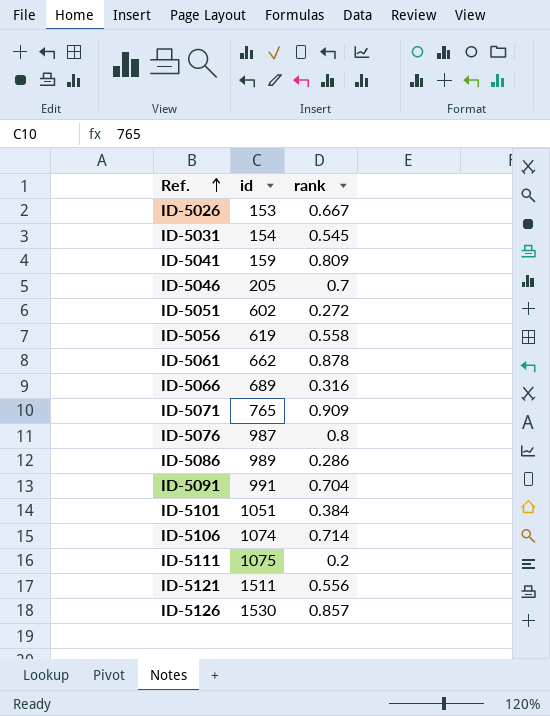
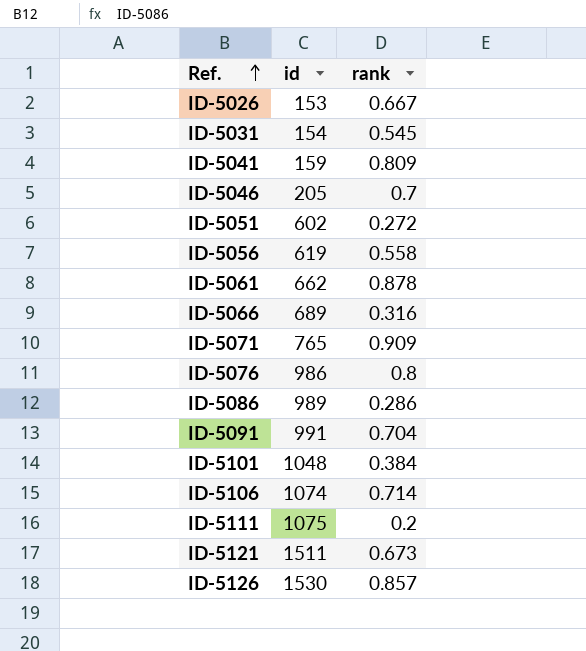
ID-5076 | id: 987 -> 986
ID-5101 | id: 1051 -> 1048
ID-5121 | rank: 0.556 -> 0.673

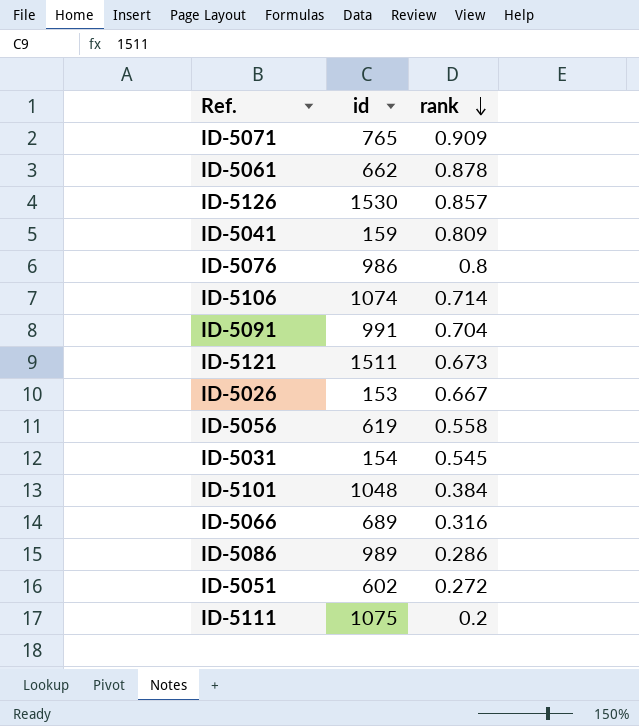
row order: Ref. ascending -> rank descending
row ID-5046: 205 | 0.7 -> none

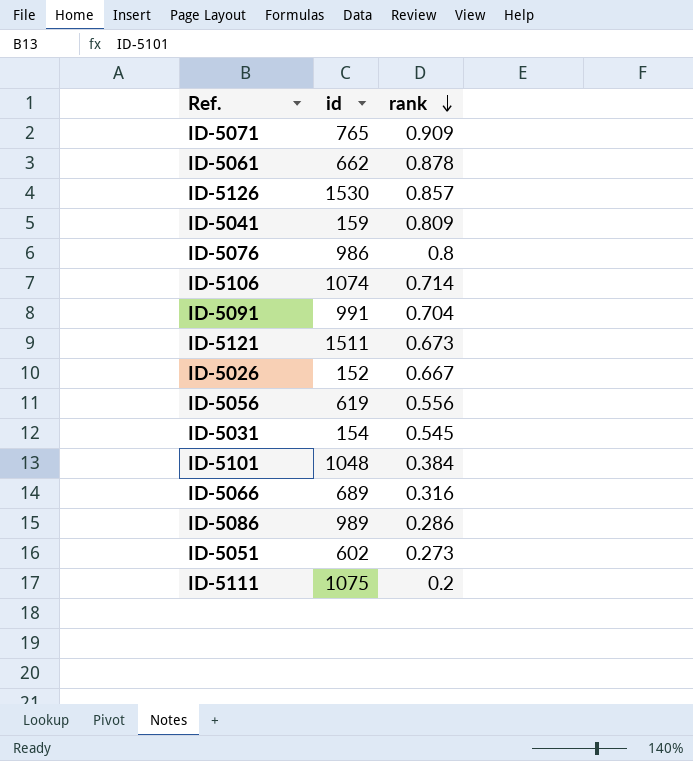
ID-5026 | id: 153 -> 152
ID-5056 | rank: 0.558 -> 0.556
ID-5051 | rank: 0.272 -> 0.273

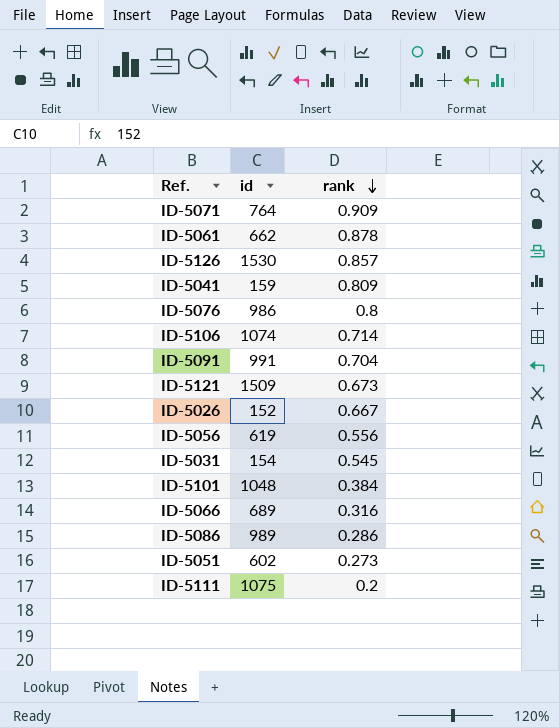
ID-5071 | id: 765 -> 764
ID-5121 | id: 1511 -> 1509

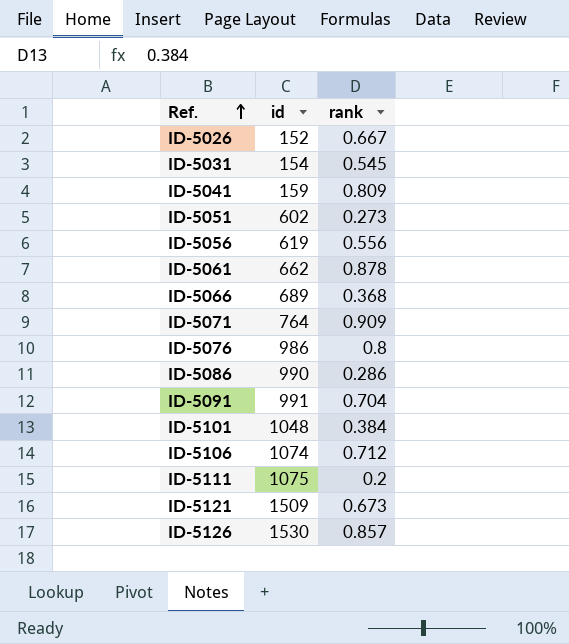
row order: rank descending -> Ref. ascending
ID-5066 | rank: 0.316 -> 0.368
ID-5086 | id: 989 -> 990
ID-5106 | rank: 0.714 -> 0.712

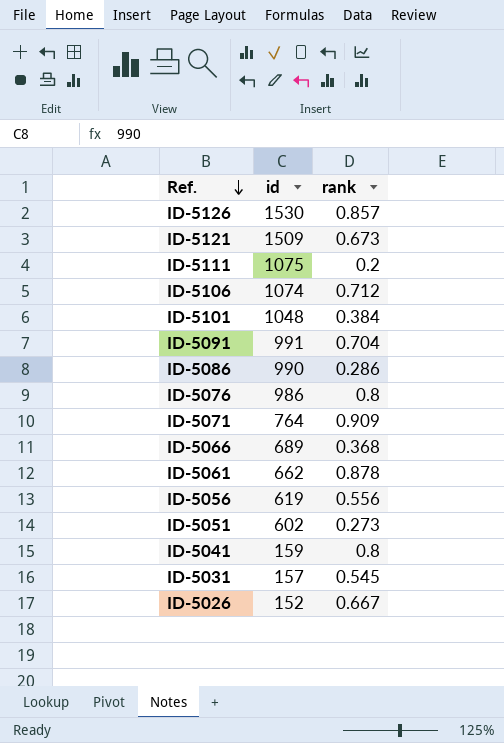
row order: Ref. ascending -> Ref. descending
ID-5041 | rank: 0.809 -> 0.8
ID-5031 | id: 154 -> 157

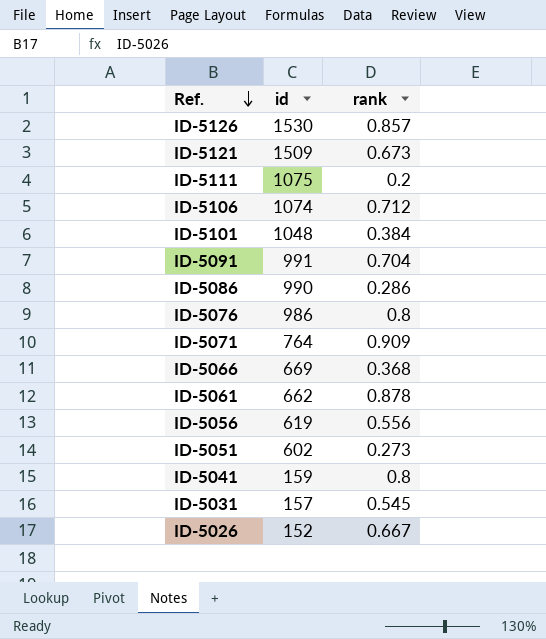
ID-5066 | id: 689 -> 669

